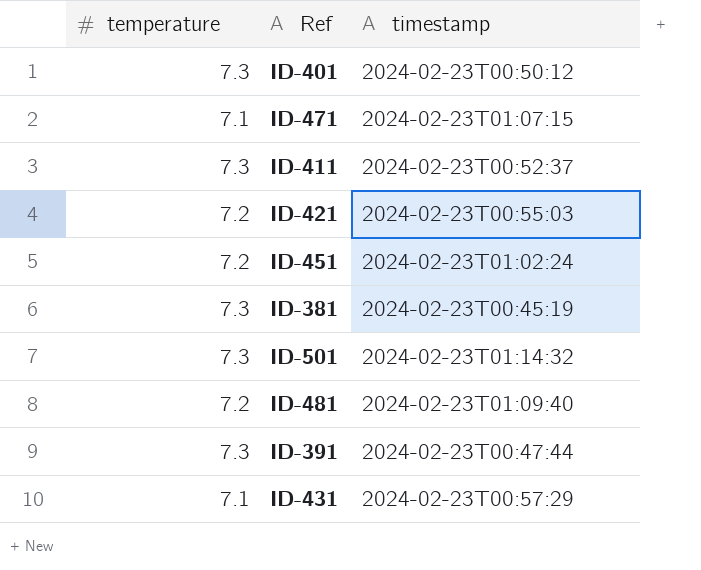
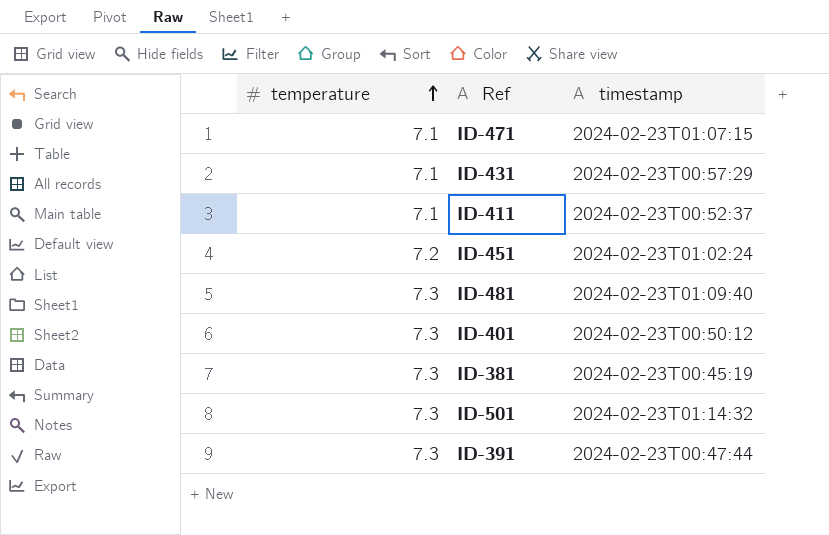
row order: none -> temperature ascending
row ID-421: 7.2 | 2024-02-23T00:55:03 -> none
ID-411 | temperature: 7.3 -> 7.1
ID-481 | temperature: 7.2 -> 7.3

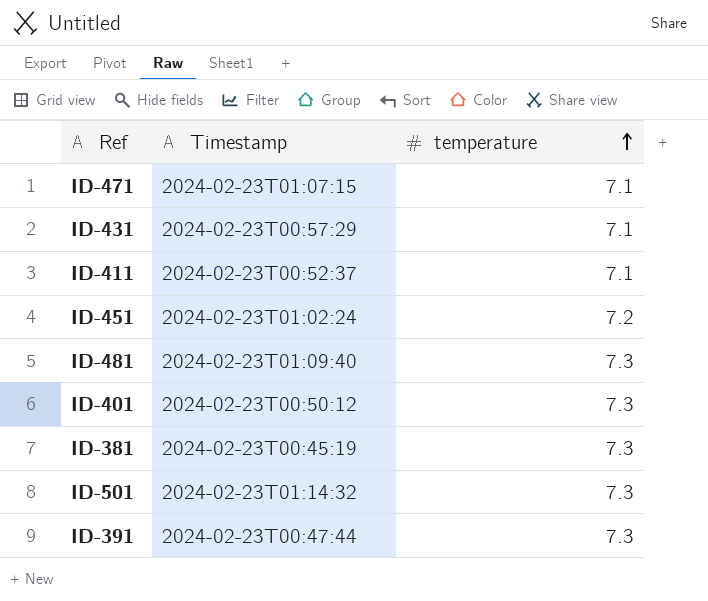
column name: timestamp -> Timestamp
column temperature | position: 1 -> 3

